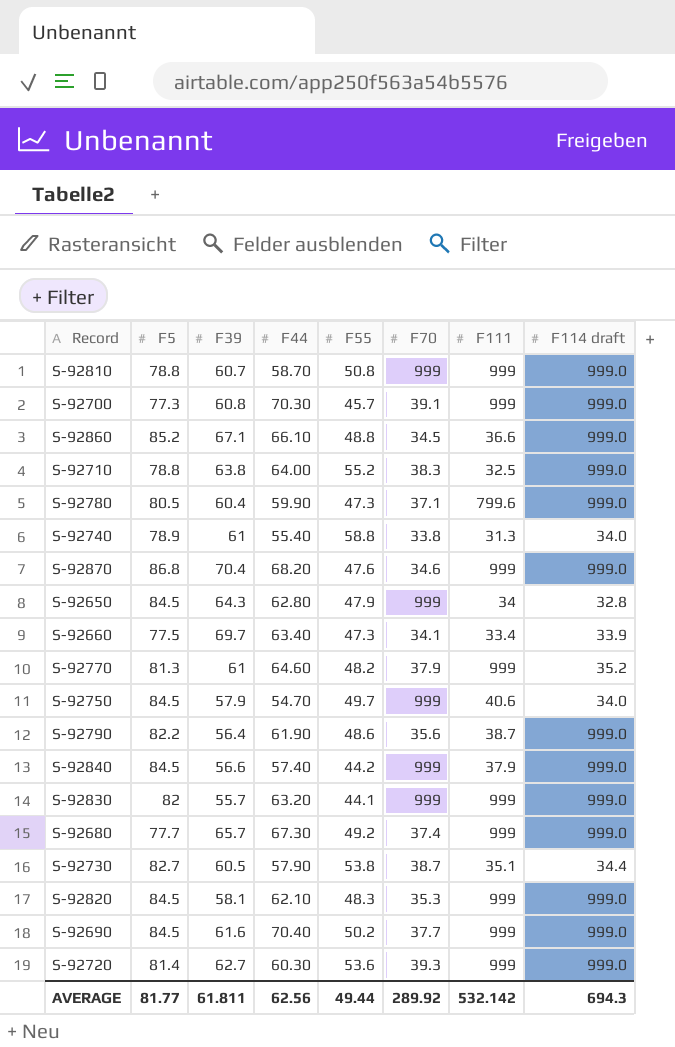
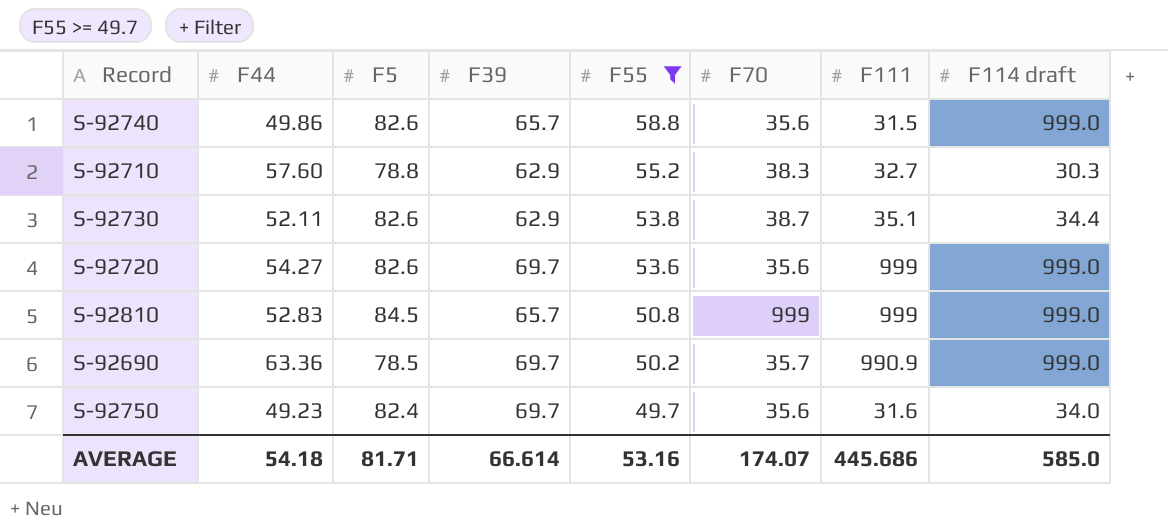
filter: none -> F55 >= 49.7
row order: none -> F55 descending
column F44 | position: 4 -> 2
S-92740 | F44: 55.40 -> 49.86
S-92740 | F5: 78.9 -> 82.6
S-92740 | F39: 61 -> 65.7
S-92740 | F70: 33.8 -> 35.6
S-92740 | F111: 31.3 -> 31.5
S-92740 | F114 draft: 34.0 -> 999.0
S-92710 | F44: 64.00 -> 57.60
S-92710 | F39: 63.8 -> 62.9
S-92710 | F111: 32.5 -> 32.7
S-92710 | F114 draft: 999.0 -> 30.3
S-92730 | F44: 57.90 -> 52.11
S-92730 | F5: 82.7 -> 82.6
S-92730 | F39: 60.5 -> 62.9
S-92720 | F44: 60.30 -> 54.27
S-92720 | F5: 81.4 -> 82.6
S-92720 | F39: 62.7 -> 69.7
S-92720 | F70: 39.3 -> 35.6
S-92810 | F44: 58.70 -> 52.83
S-92810 | F5: 78.8 -> 84.5
S-92810 | F39: 60.7 -> 65.7
S-92690 | F44: 70.40 -> 63.36
S-92690 | F5: 84.5 -> 78.5
S-92690 | F39: 61.6 -> 69.7
S-92690 | F70: 37.7 -> 35.7
S-92690 | F111: 999 -> 990.9
S-92750 | F44: 54.70 -> 49.23
S-92750 | F5: 84.5 -> 82.4
S-92750 | F39: 57.9 -> 69.7
S-92750 | F70: 999 -> 35.6
S-92750 | F111: 40.6 -> 31.6
AVERAGE | F44: 62.56 -> 54.18
AVERAGE | F5: 81.77 -> 81.71
AVERAGE | F39: 61.811 -> 66.614
AVERAGE | F55: 49.44 -> 53.16
AVERAGE | F70: 289.92 -> 174.07
AVERAGE | F111: 532.142 -> 445.686
AVERAGE | F114 draft: 694.3 -> 585.0

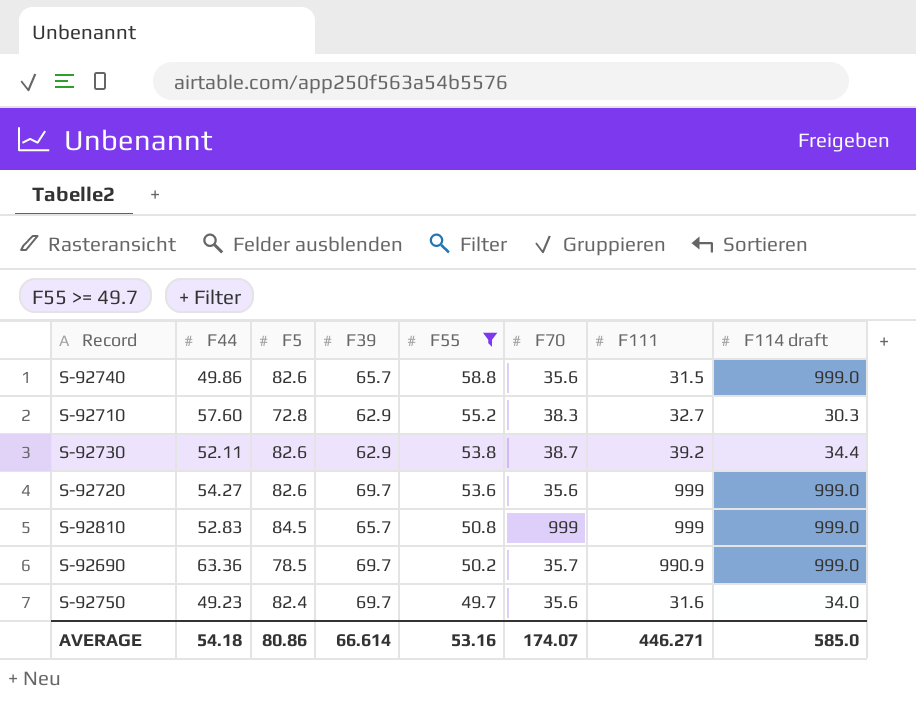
S-92710 | F5: 78.8 -> 72.8
S-92730 | F111: 35.1 -> 39.2
AVERAGE | F5: 81.71 -> 80.86
AVERAGE | F111: 445.686 -> 446.271

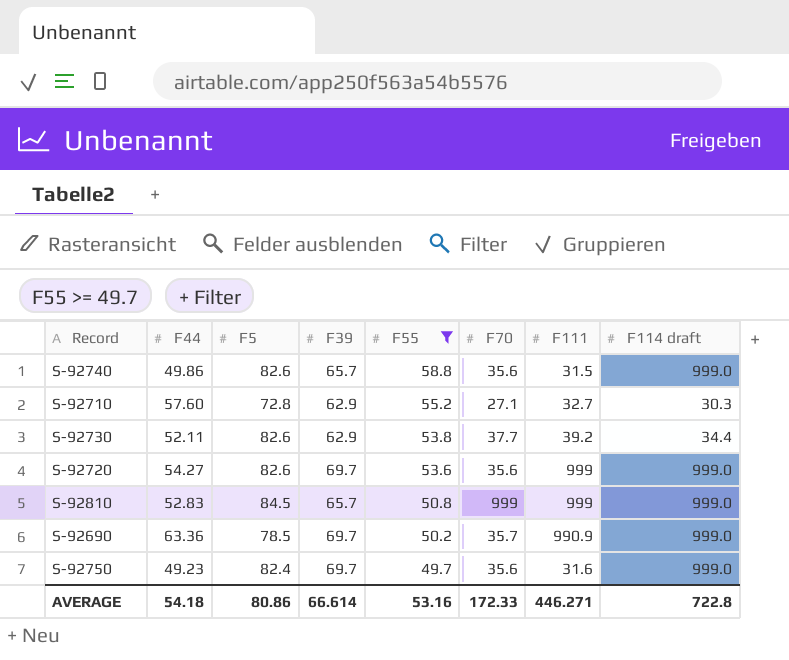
S-92710 | F70: 38.3 -> 27.1
S-92730 | F70: 38.7 -> 37.7
S-92750 | F114 draft: 34.0 -> 999.0
AVERAGE | F70: 174.07 -> 172.33
AVERAGE | F114 draft: 585.0 -> 722.8

